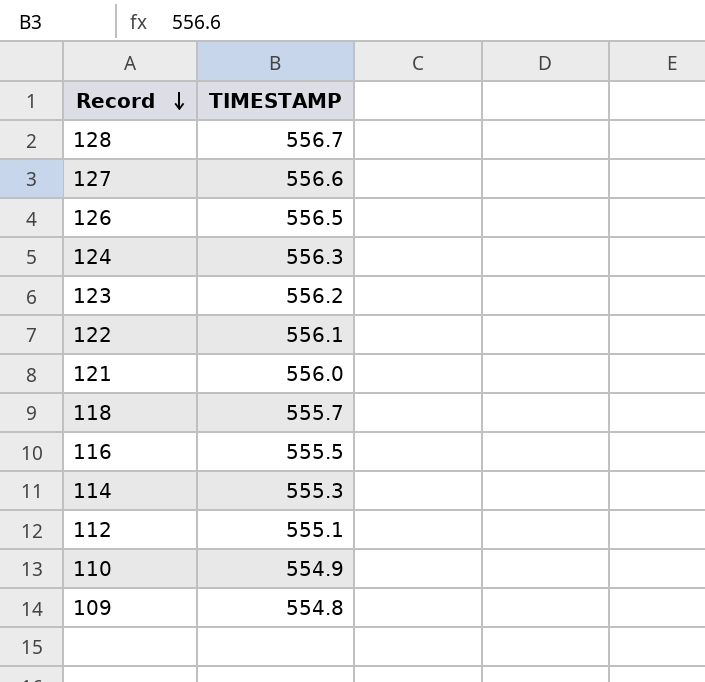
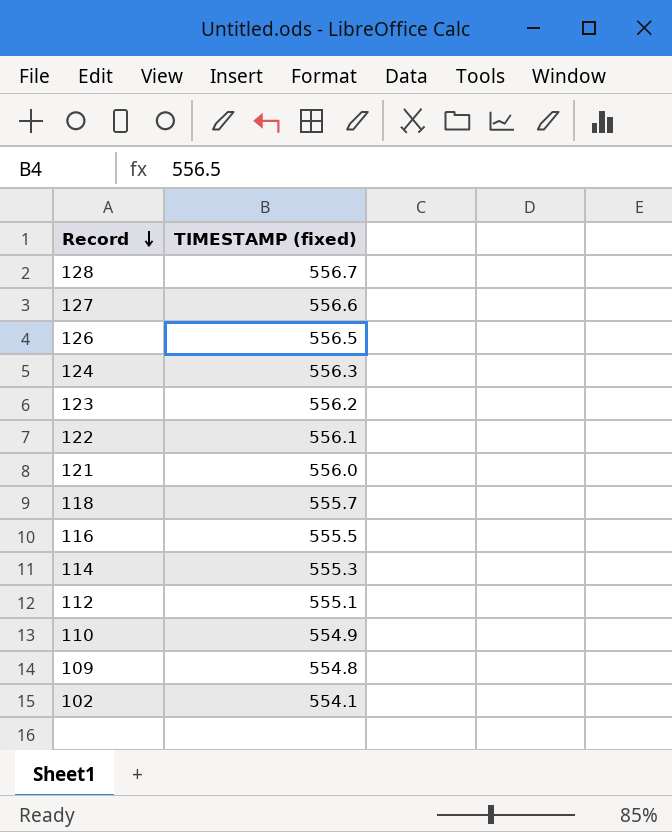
column name: TIMESTAMP -> TIMESTAMP (fixed)
row 102: none -> 554.1

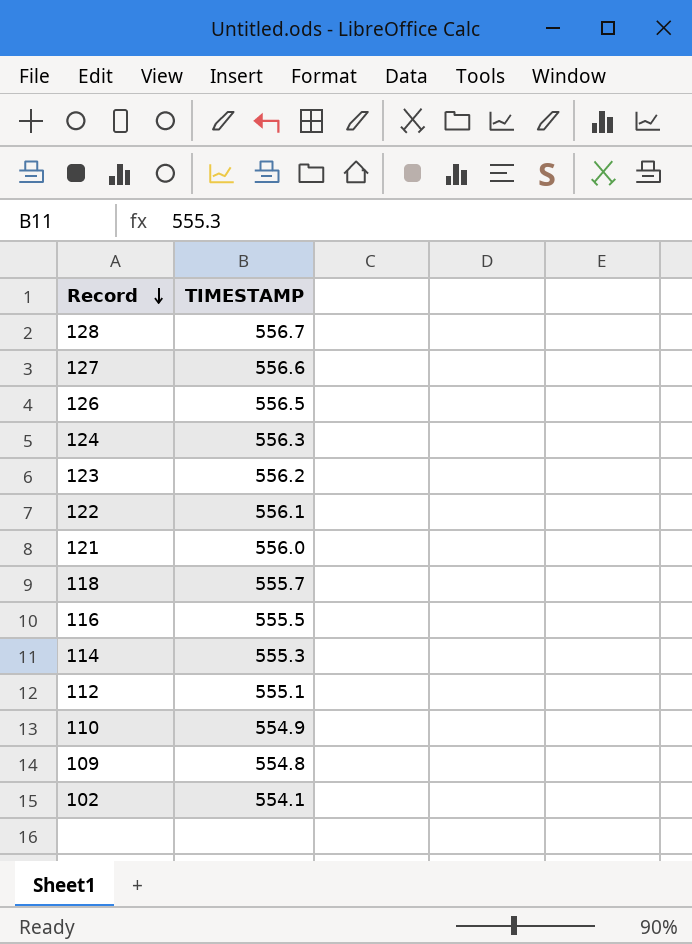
column name: TIMESTAMP (fixed) -> TIMESTAMP

